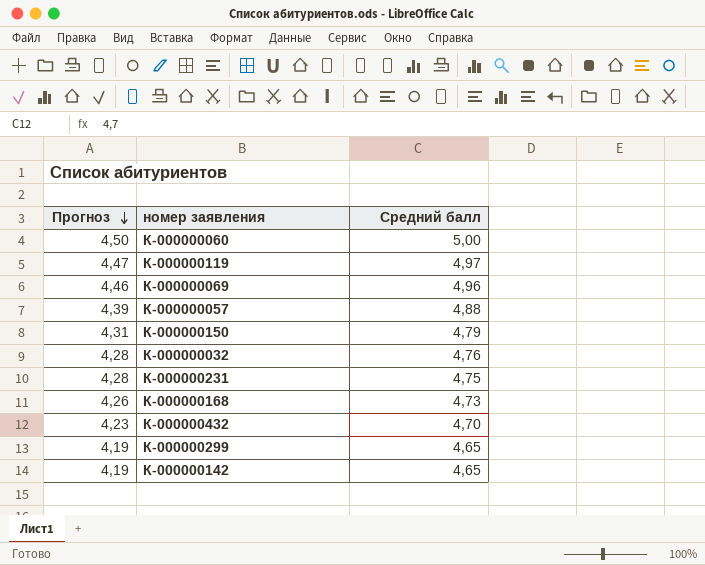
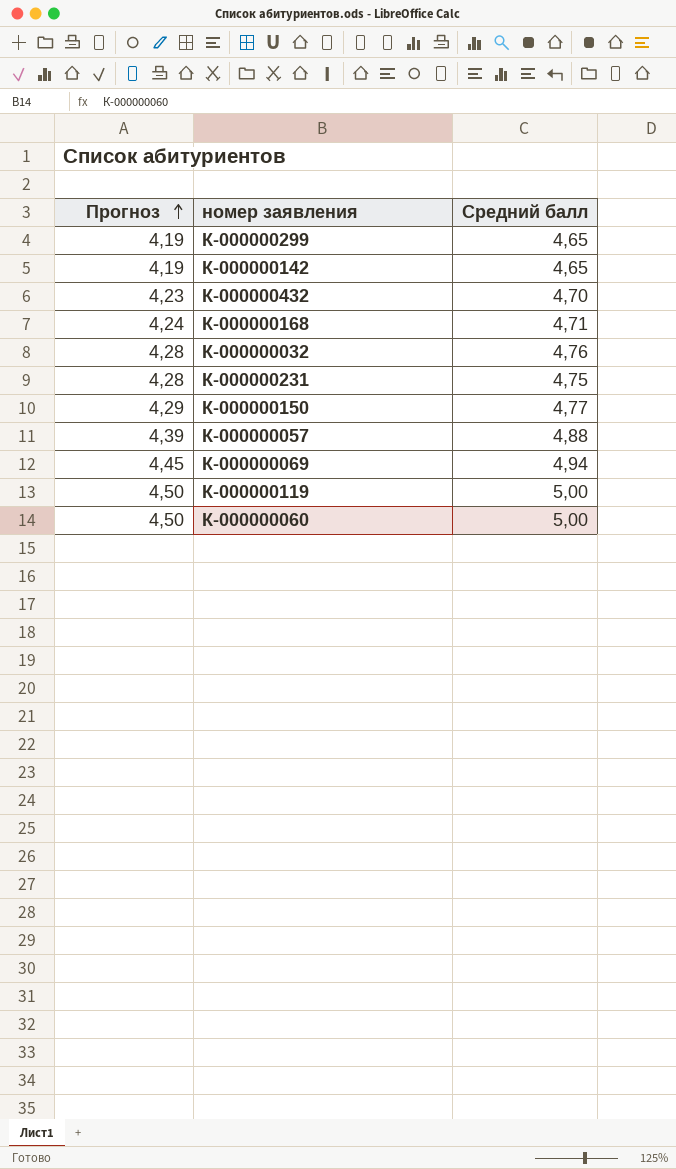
row order: Прогноз descending -> Прогноз ascending
К-000000168 | Прогноз: 4,26 -> 4,24
К-000000168 | Средний балл: 4,73 -> 4,71
К-000000150 | Прогноз: 4,31 -> 4,29
К-000000150 | Средний балл: 4,79 -> 4,77
К-000000069 | Прогноз: 4,46 -> 4,45
К-000000069 | Средний балл: 4,96 -> 4,94
К-000000119 | Прогноз: 4,47 -> 4,50
К-000000119 | Средний балл: 4,97 -> 5,00

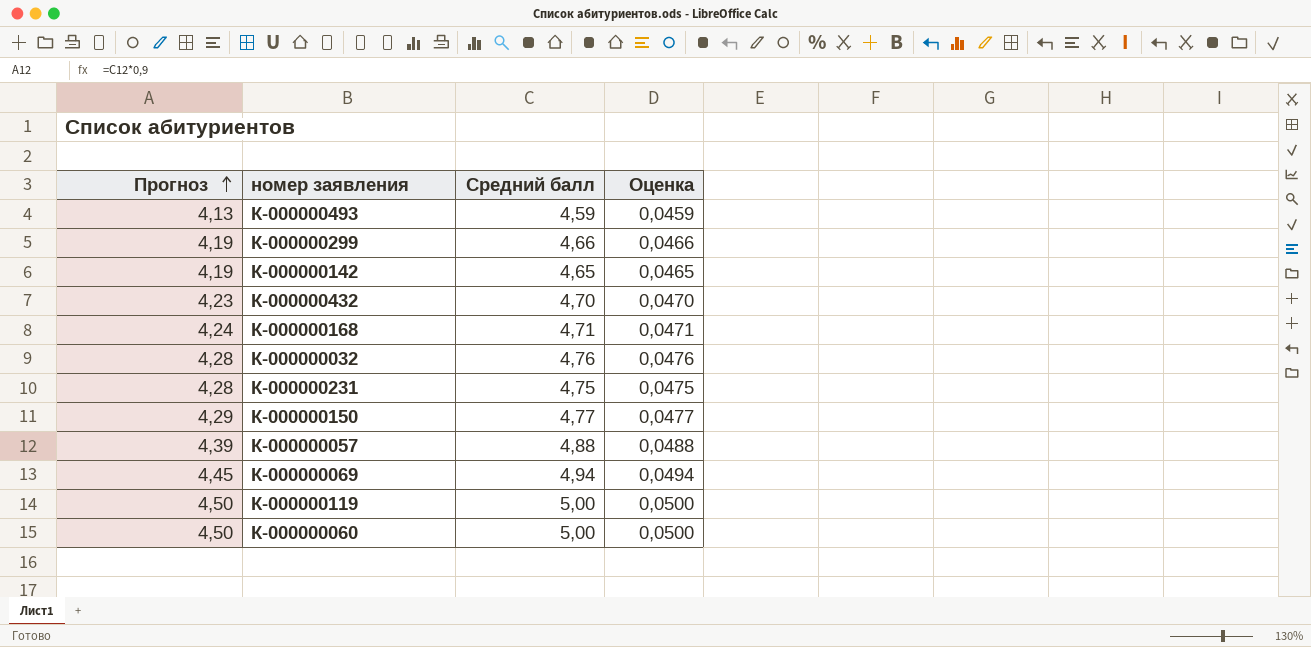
column Оценка | formula: none -> [Средний балл] * 0,01
row К-000000493: none -> 4,13 | 4,59 | 0,0459
К-000000299 | Средний балл: 4,65 -> 4,66

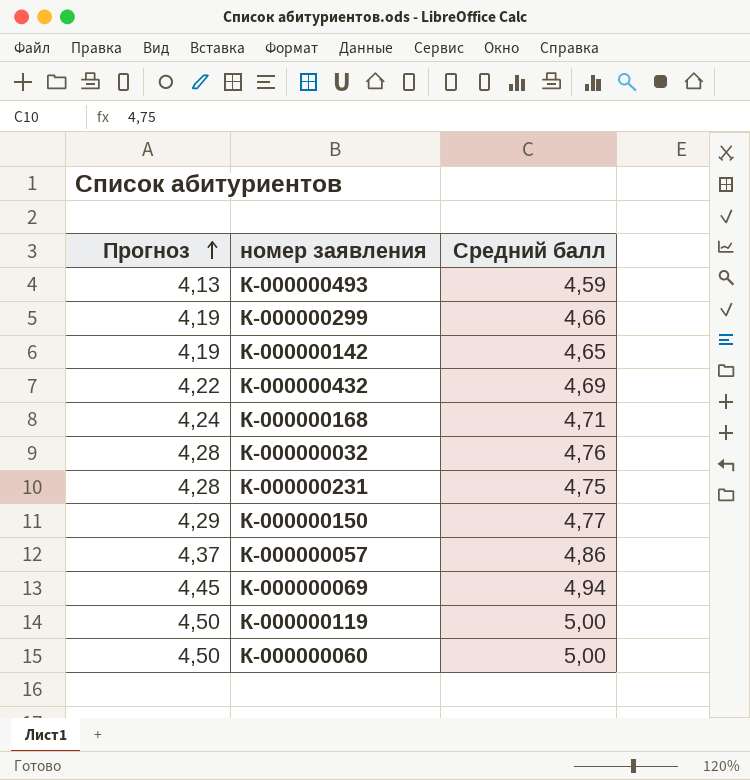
column Оценка | formula: [Средний балл] * 0,01 -> none
К-000000432 | Прогноз: 4,23 -> 4,22
К-000000432 | Средний балл: 4,70 -> 4,69
К-000000057 | Прогноз: 4,39 -> 4,37
К-000000057 | Средний балл: 4,88 -> 4,86

